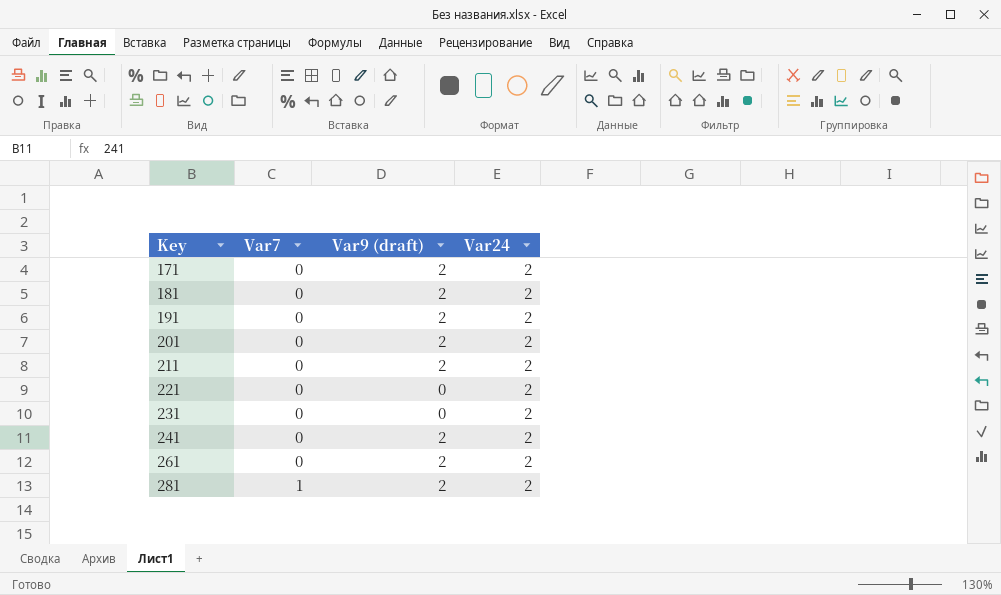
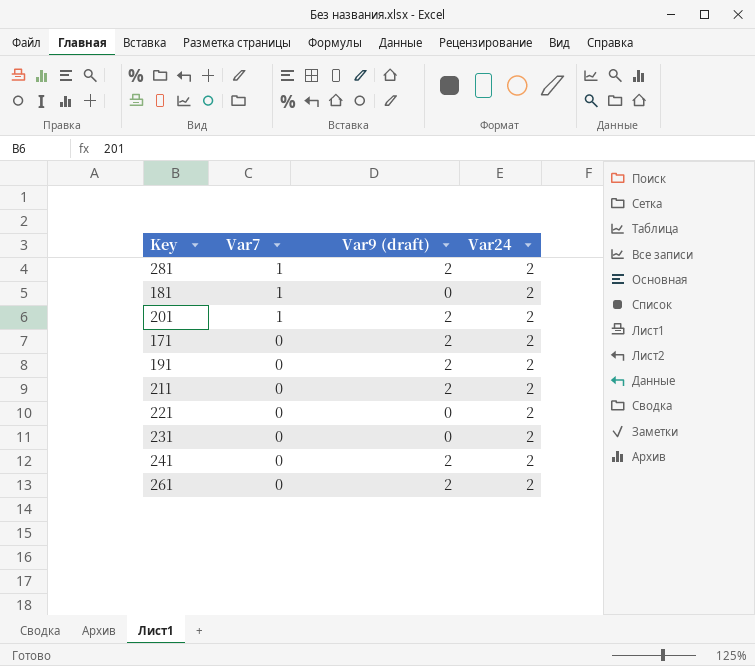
row order: Key ascending -> Var7 descending
181 | Var7: 0 -> 1
181 | Var9 (draft): 2 -> 0
201 | Var7: 0 -> 1

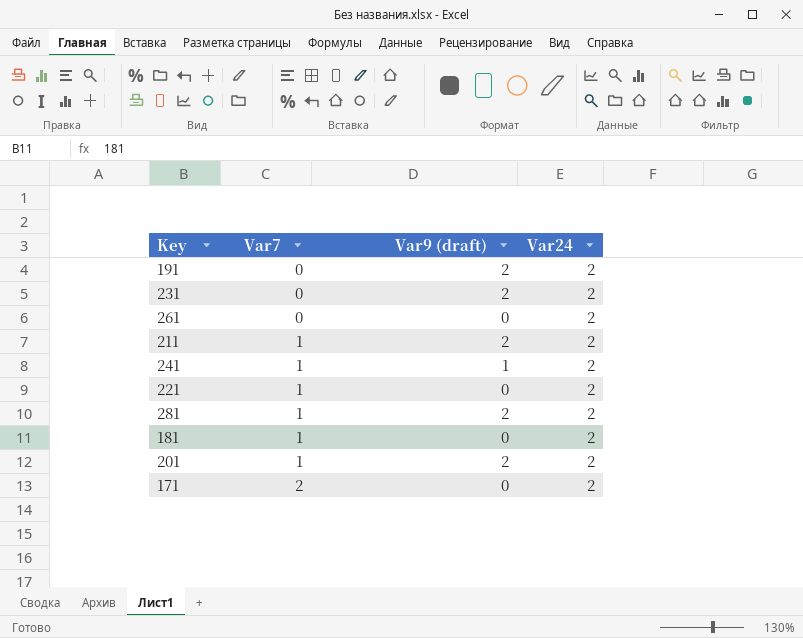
row order: Var7 descending -> Var7 ascending
231 | Var9 (draft): 0 -> 2
261 | Var9 (draft): 2 -> 0
211 | Var7: 0 -> 1
241 | Var7: 0 -> 1
241 | Var9 (draft): 2 -> 1
221 | Var7: 0 -> 1
171 | Var7: 0 -> 2
171 | Var9 (draft): 2 -> 0

